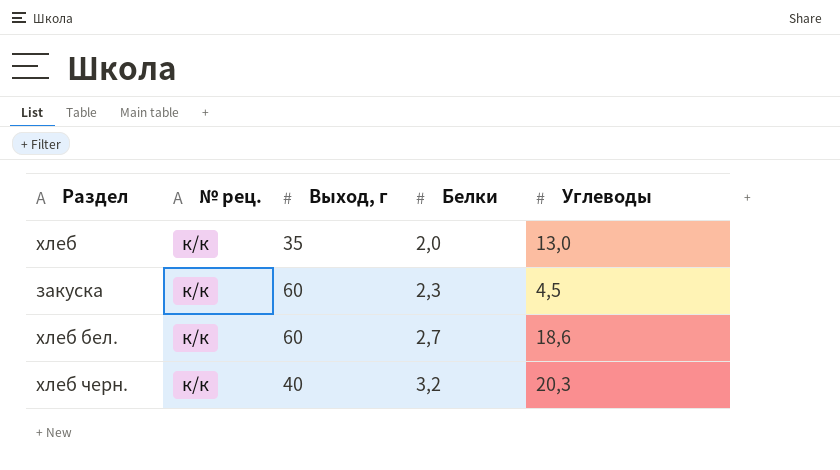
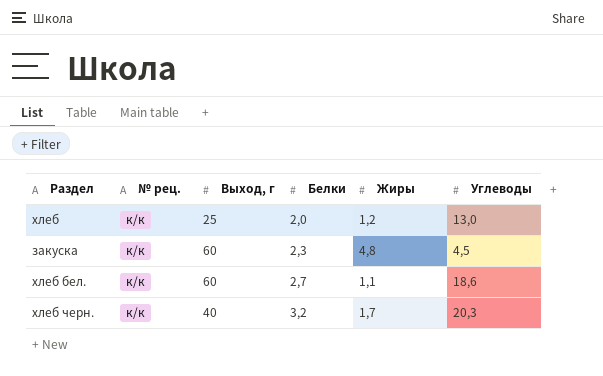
column Жиры | position: none -> 5
хлеб | Выход, г: 35 -> 25

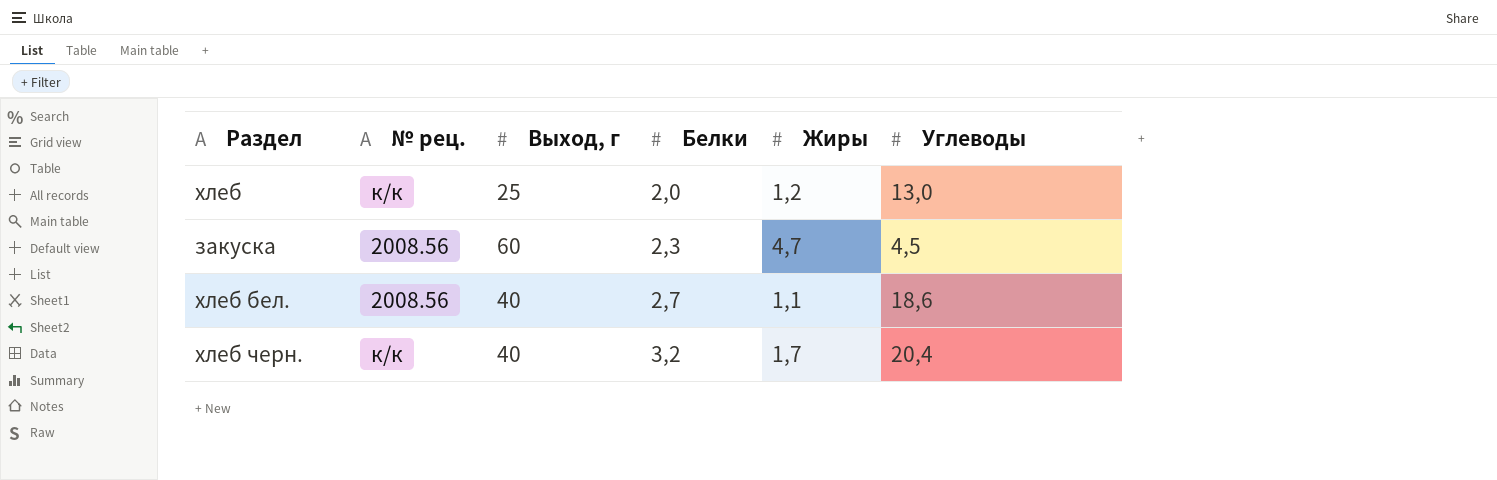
закуска | № рец.: к/к -> 2008.56
закуска | Жиры: 4,8 -> 4,7
хлеб бел. | № рец.: к/к -> 2008.56
хлеб бел. | Выход, г: 60 -> 40
хлеб черн. | Углеводы: 20,3 -> 20,4

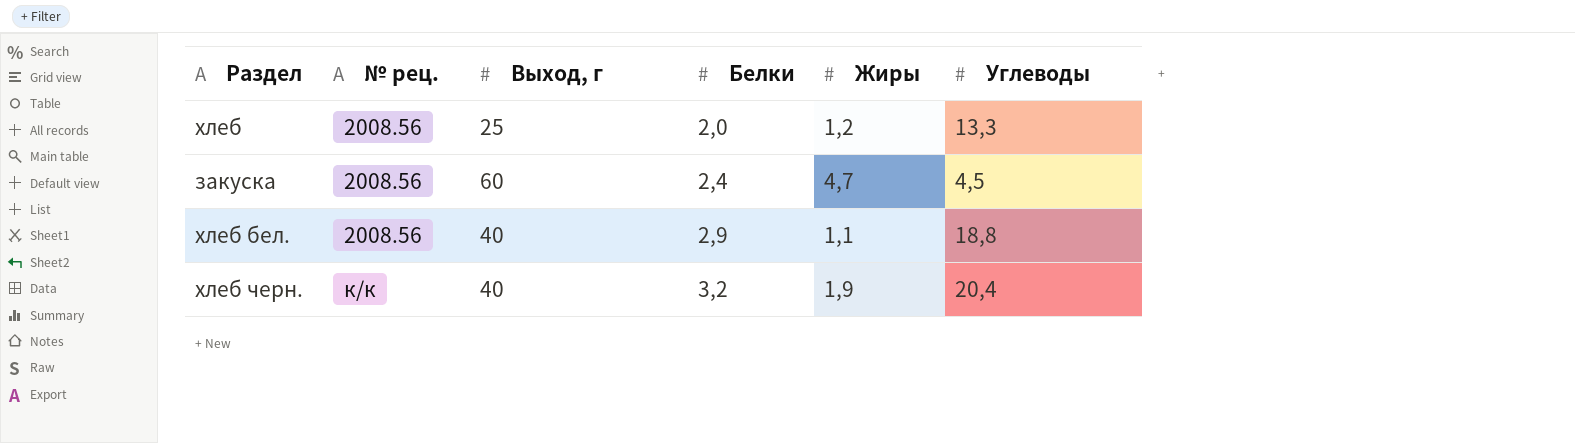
хлеб | № рец.: к/к -> 2008.56
хлеб | Углеводы: 13,0 -> 13,3
закуска | Белки: 2,3 -> 2,4
хлеб бел. | Белки: 2,7 -> 2,9
хлеб бел. | Углеводы: 18,6 -> 18,8
хлеб черн. | Жиры: 1,7 -> 1,9

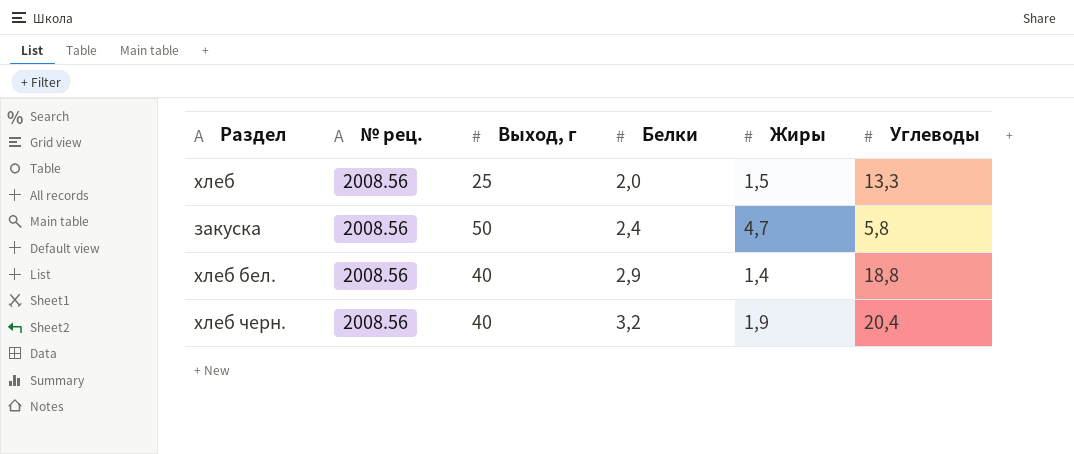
хлеб | Жиры: 1,2 -> 1,5
закуска | Выход, г: 60 -> 50
закуска | Углеводы: 4,5 -> 5,8
хлеб бел. | Жиры: 1,1 -> 1,4
хлеб черн. | № рец.: к/к -> 2008.56

